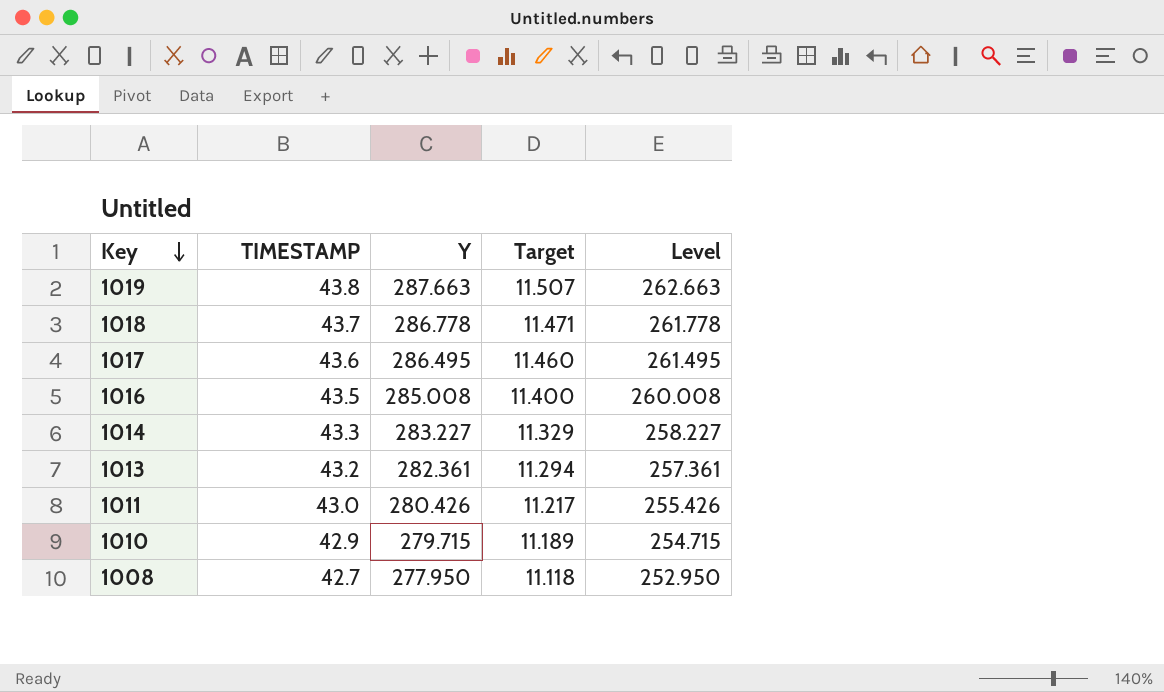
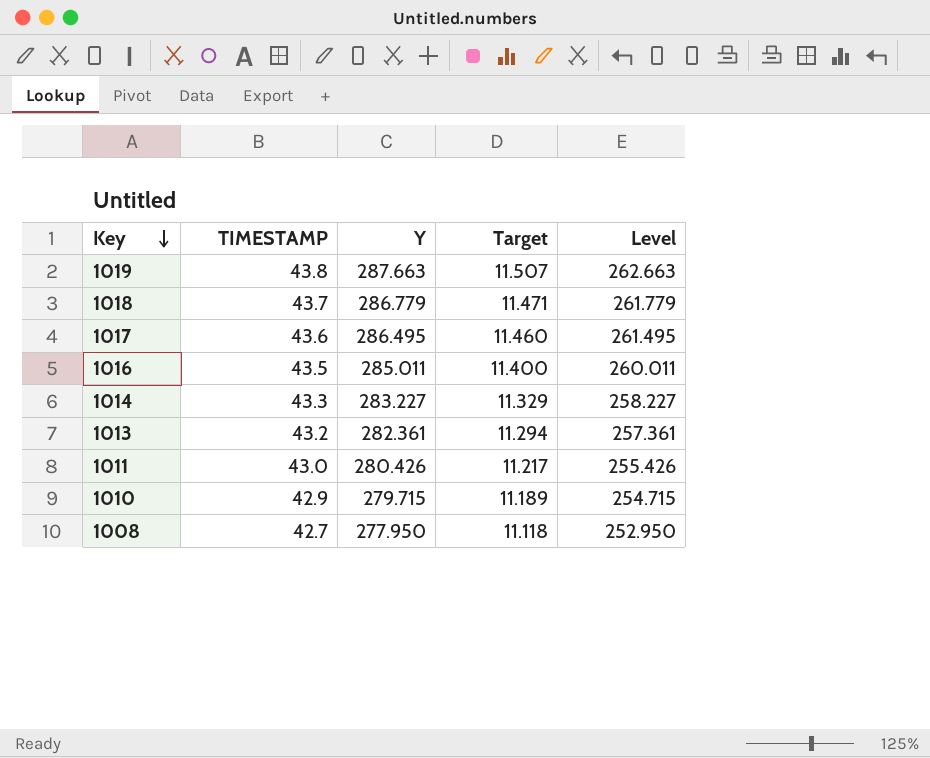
1018 | Y: 286.778 -> 286.779
1018 | Level: 261.778 -> 261.779
1016 | Y: 285.008 -> 285.011
1016 | Level: 260.008 -> 260.011

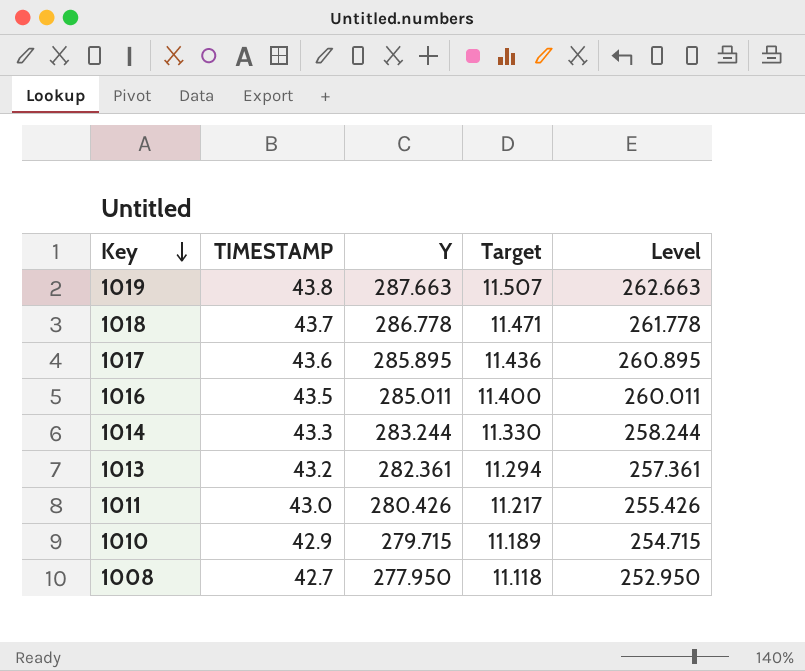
1018 | Y: 286.779 -> 286.778
1018 | Level: 261.779 -> 261.778
1017 | Y: 286.495 -> 285.895
1017 | Target: 11.460 -> 11.436
1017 | Level: 261.495 -> 260.895
1014 | Y: 283.227 -> 283.244
1014 | Target: 11.329 -> 11.330
1014 | Level: 258.227 -> 258.244

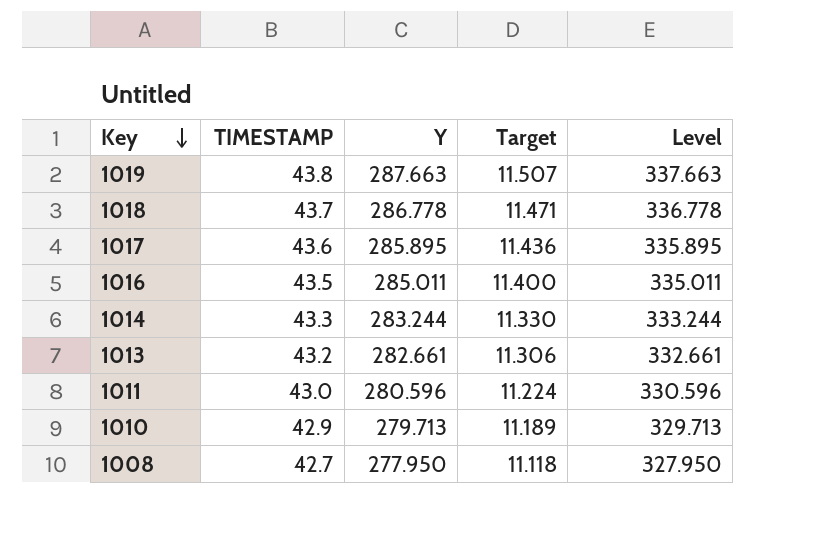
column Level | formula: [Y] - 25 -> [Y] + 50
1013 | Y: 282.361 -> 282.661
1013 | Target: 11.294 -> 11.306
1011 | Y: 280.426 -> 280.596
1011 | Target: 11.217 -> 11.224
1010 | Y: 279.715 -> 279.713

